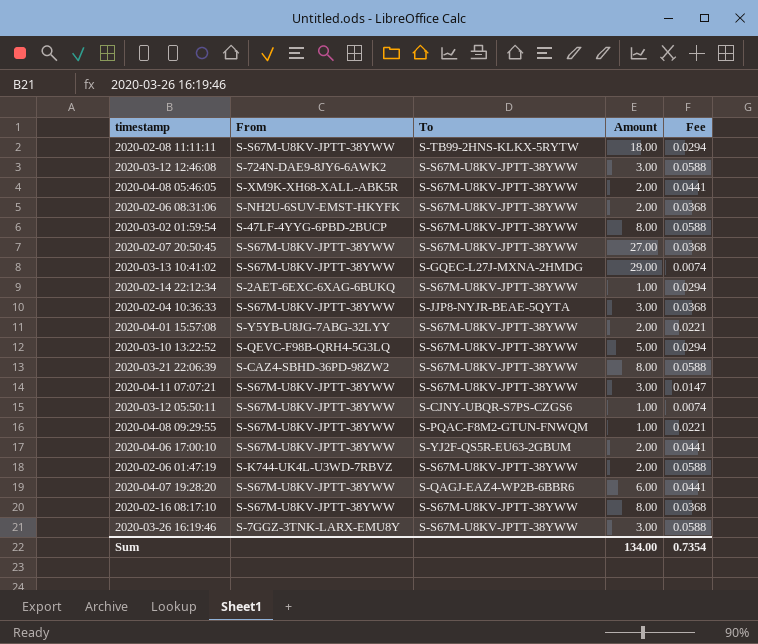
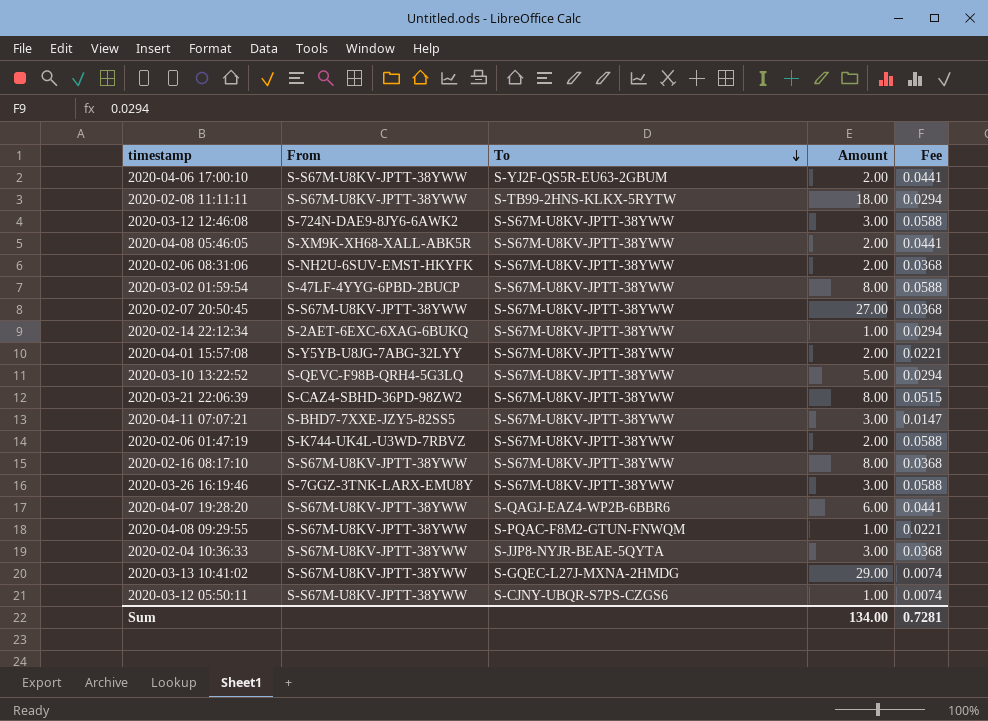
row order: none -> To descending
2020-03-21 22:06:39 | Fee: 0.0588 -> 0.0515
2020-04-11 07:07:21 | From: S-S67M-U8KV-JPTT-38YWW -> S-BHD7-7XXE-JZY5-82SS5
Sum | Fee: 0.7354 -> 0.7281

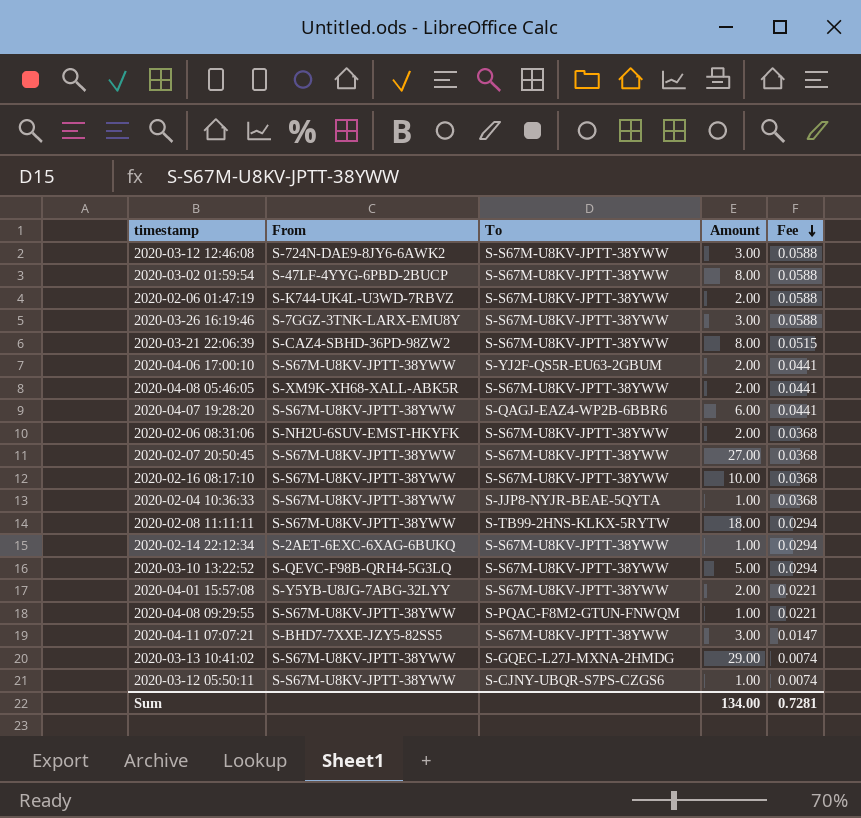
row order: To descending -> Fee descending
2020-02-16 08:17:10 | Amount: 8.00 -> 10.00
2020-02-04 10:36:33 | Amount: 3.00 -> 1.00

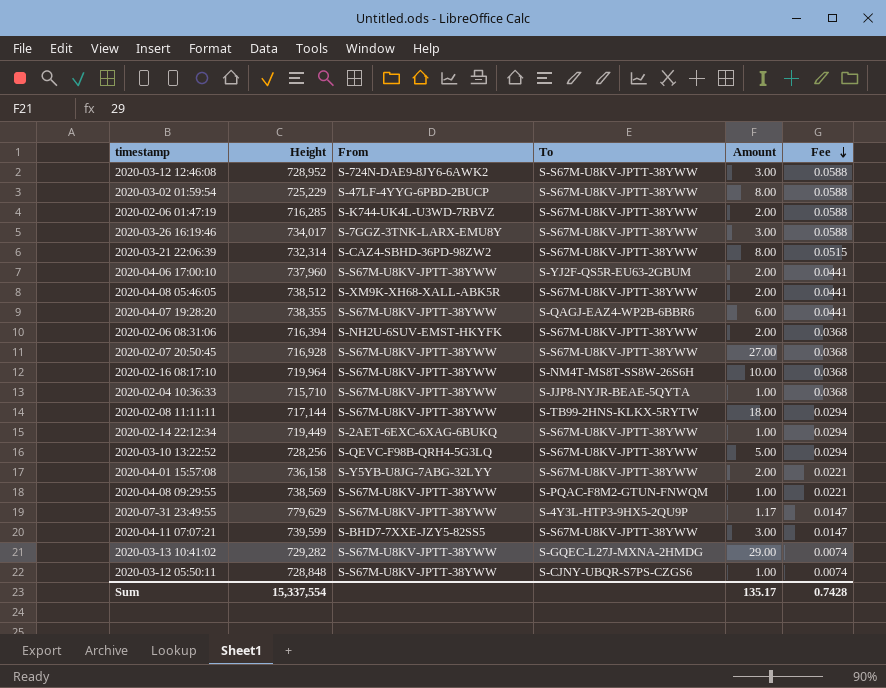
column Height | position: none -> 2
2020-02-16 08:17:10 | To: S-S67M-U8KV-JPTT-38YWW -> S-NM4T-MS8T-SS8W-26S6H
row 2020-07-31 23:49:55: none -> 779,629 | S-S67M-U8KV-JPTT-38YWW | S-4Y3L-HTP3-9HX5-2QU9P | 1.17 | 0.0147
Sum | Amount: 134.00 -> 135.17
Sum | Fee: 0.7281 -> 0.7428

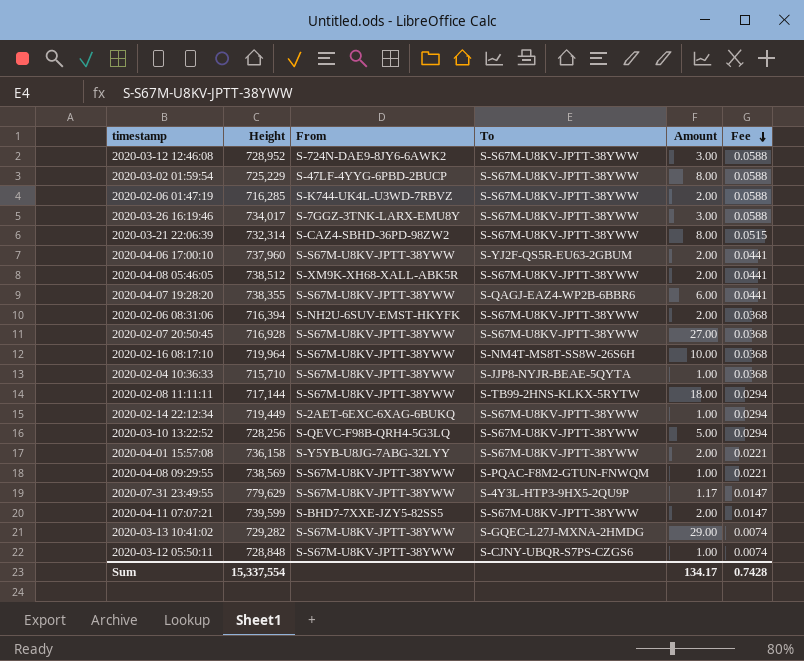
2020-04-11 07:07:21 | Amount: 3.00 -> 2.00
Sum | Amount: 135.17 -> 134.17

